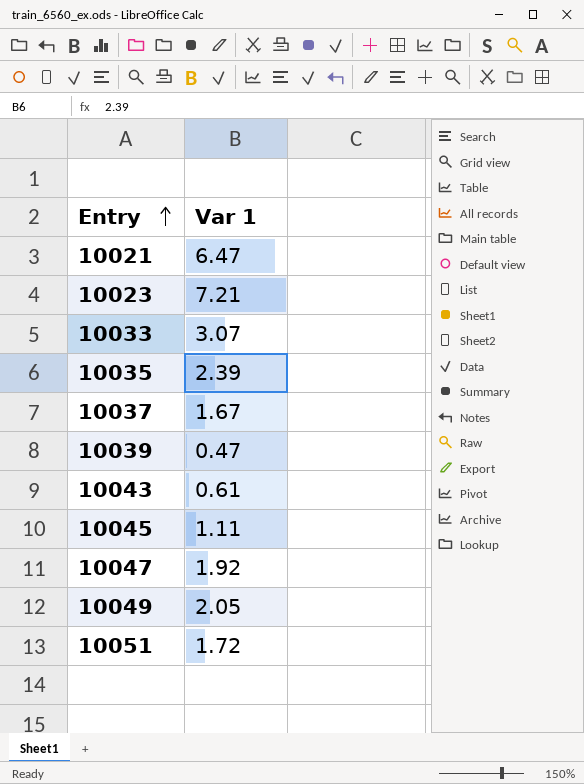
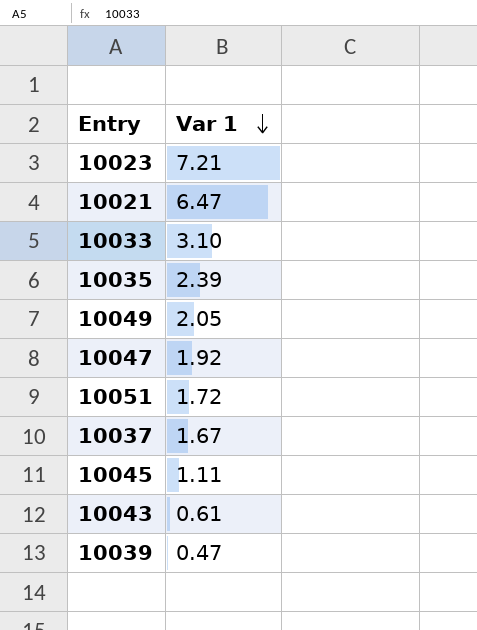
row order: Entry ascending -> Var 1 descending
10033 | Var 1: 3.07 -> 3.10

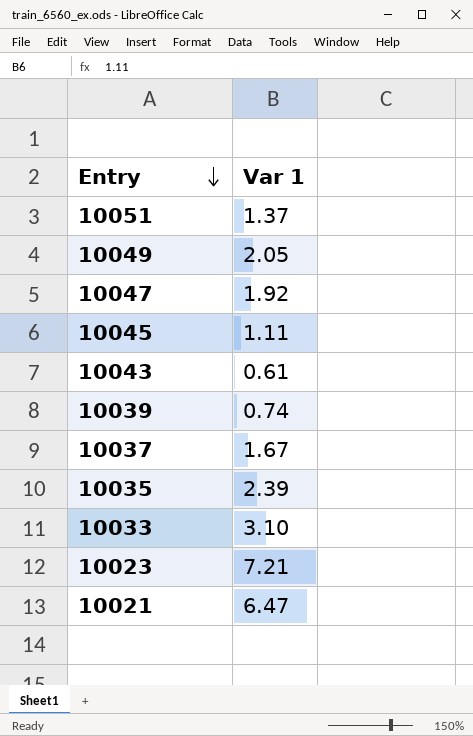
row order: Var 1 descending -> Entry descending
10051 | Var 1: 1.72 -> 1.37
10039 | Var 1: 0.47 -> 0.74

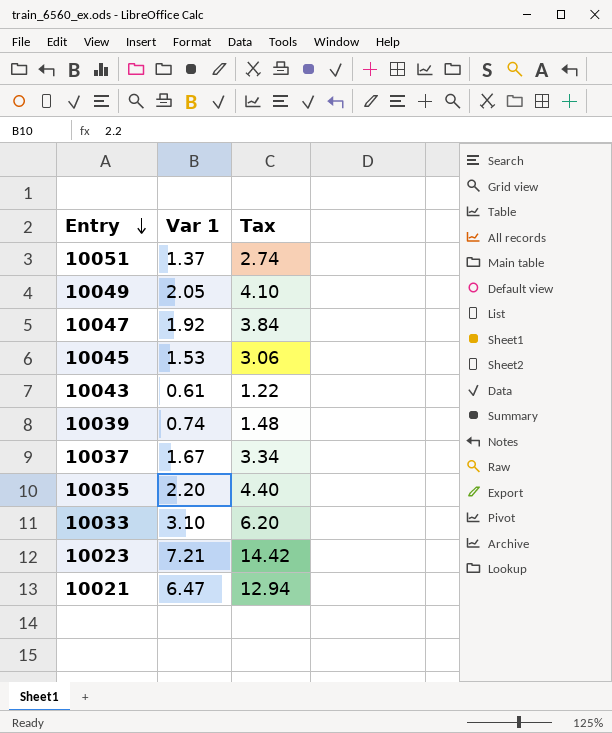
column Tax | formula: none -> [Var 1] * 2
10045 | Var 1: 1.11 -> 1.53
10035 | Var 1: 2.39 -> 2.20

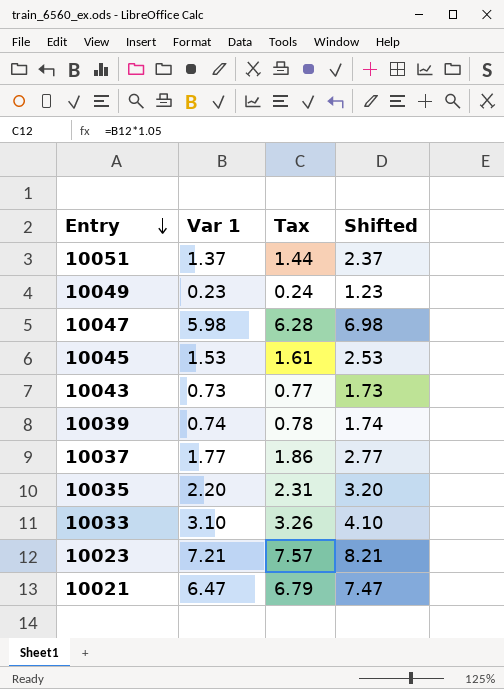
column Tax | formula: [Var 1] * 2 -> [Var 1] * 1.05
column Shifted | formula: none -> [Var 1] + 1
10049 | Var 1: 2.05 -> 0.23
10047 | Var 1: 1.92 -> 5.98
10043 | Var 1: 0.61 -> 0.73
10037 | Var 1: 1.67 -> 1.77

